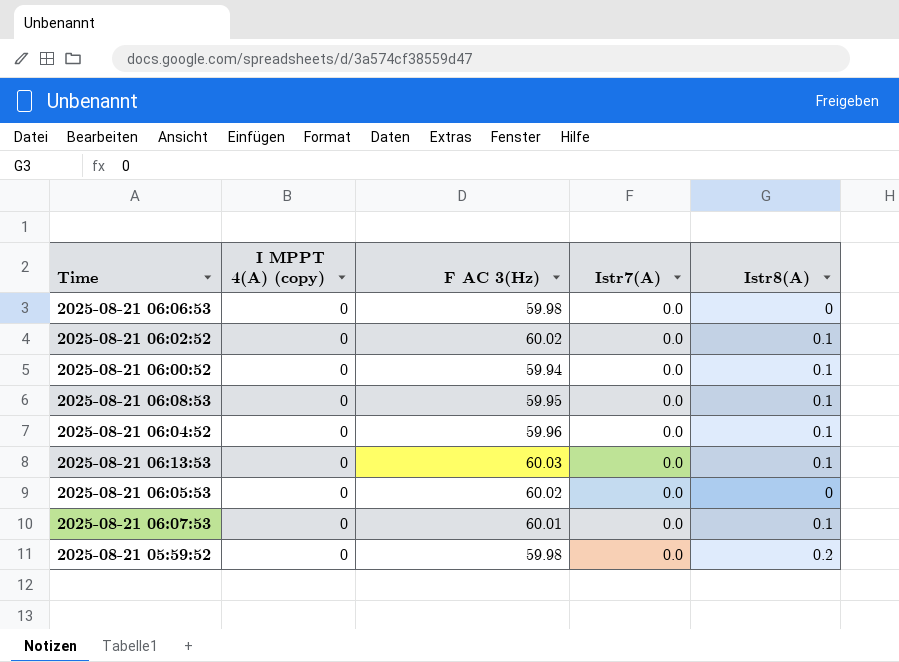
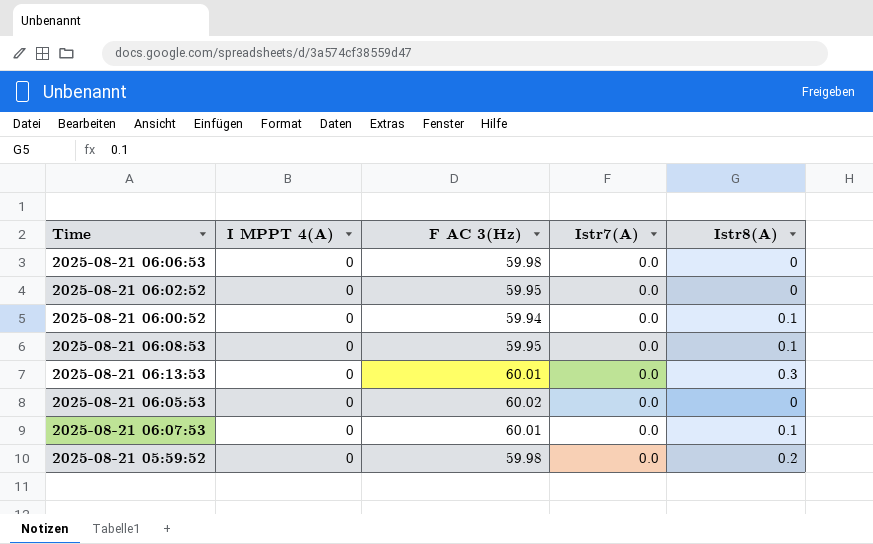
column name: I MPPT 4(A) (copy) -> I MPPT 4(A)
row 2025-08-21 06:04:52: 0 | 59.96 | 0.0 | 0.1 -> none
2025-08-21 06:02:52 | F AC 3(Hz): 60.02 -> 59.95
2025-08-21 06:02:52 | Istr8(A): 0.1 -> 0
2025-08-21 06:13:53 | F AC 3(Hz): 60.03 -> 60.01
2025-08-21 06:13:53 | Istr8(A): 0.1 -> 0.3

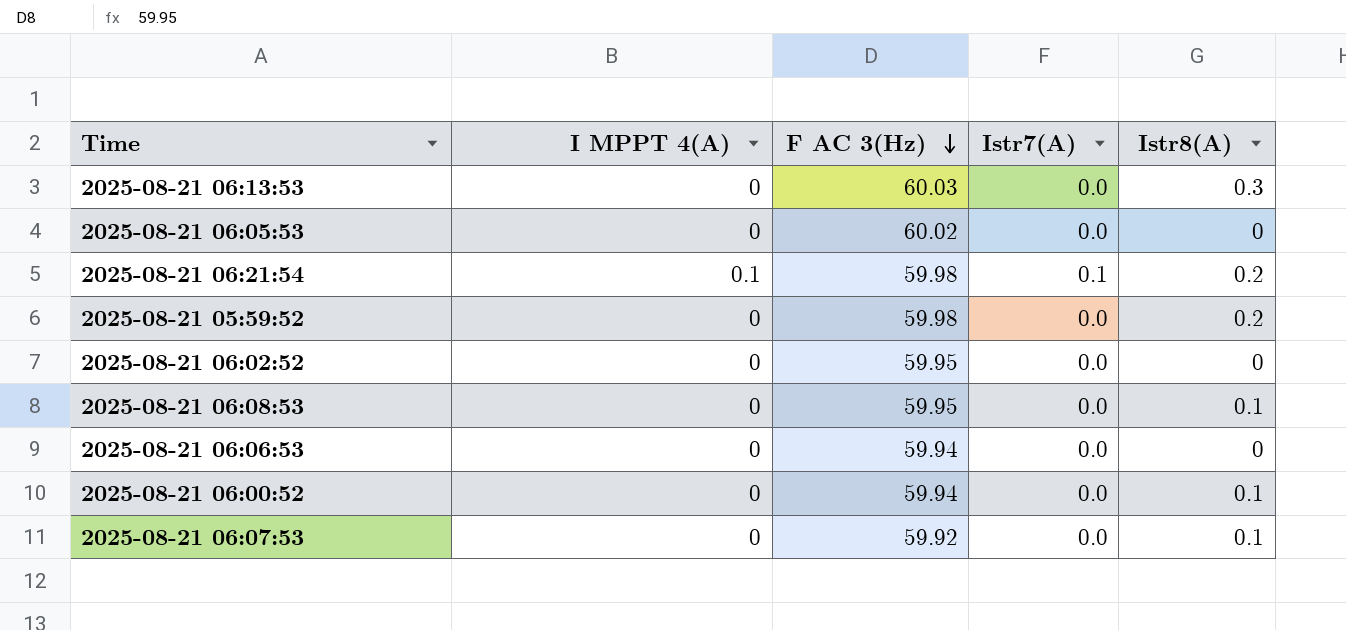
row order: none -> F AC 3(Hz) descending
2025-08-21 06:13:53 | F AC 3(Hz): 60.01 -> 60.03
row 2025-08-21 06:21:54: none -> 0.1 | 59.98 | 0.1 | 0.2
2025-08-21 06:06:53 | F AC 3(Hz): 59.98 -> 59.94
2025-08-21 06:07:53 | F AC 3(Hz): 60.01 -> 59.92

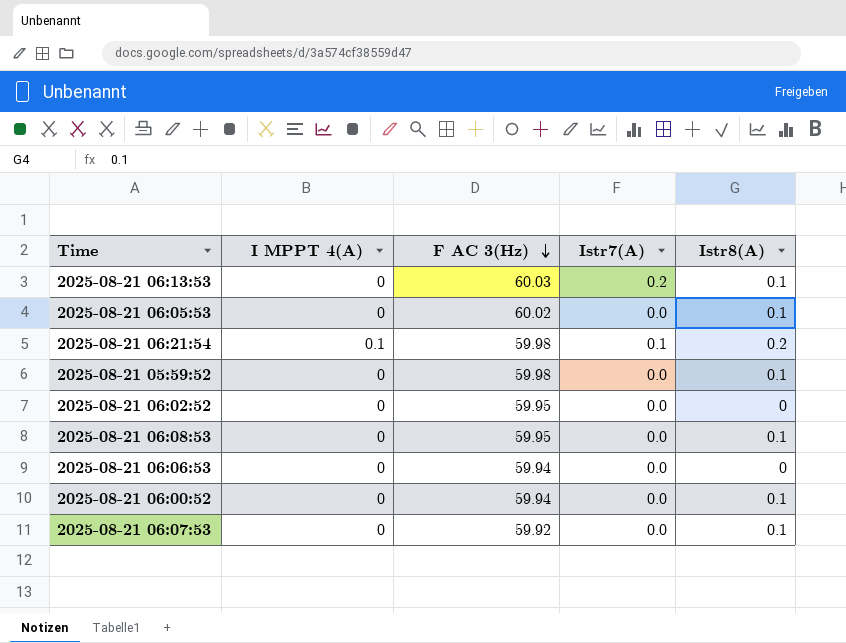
2025-08-21 06:13:53 | Istr7(A): 0.0 -> 0.2
2025-08-21 06:13:53 | Istr8(A): 0.3 -> 0.1
2025-08-21 06:05:53 | Istr8(A): 0 -> 0.1
2025-08-21 05:59:52 | Istr8(A): 0.2 -> 0.1

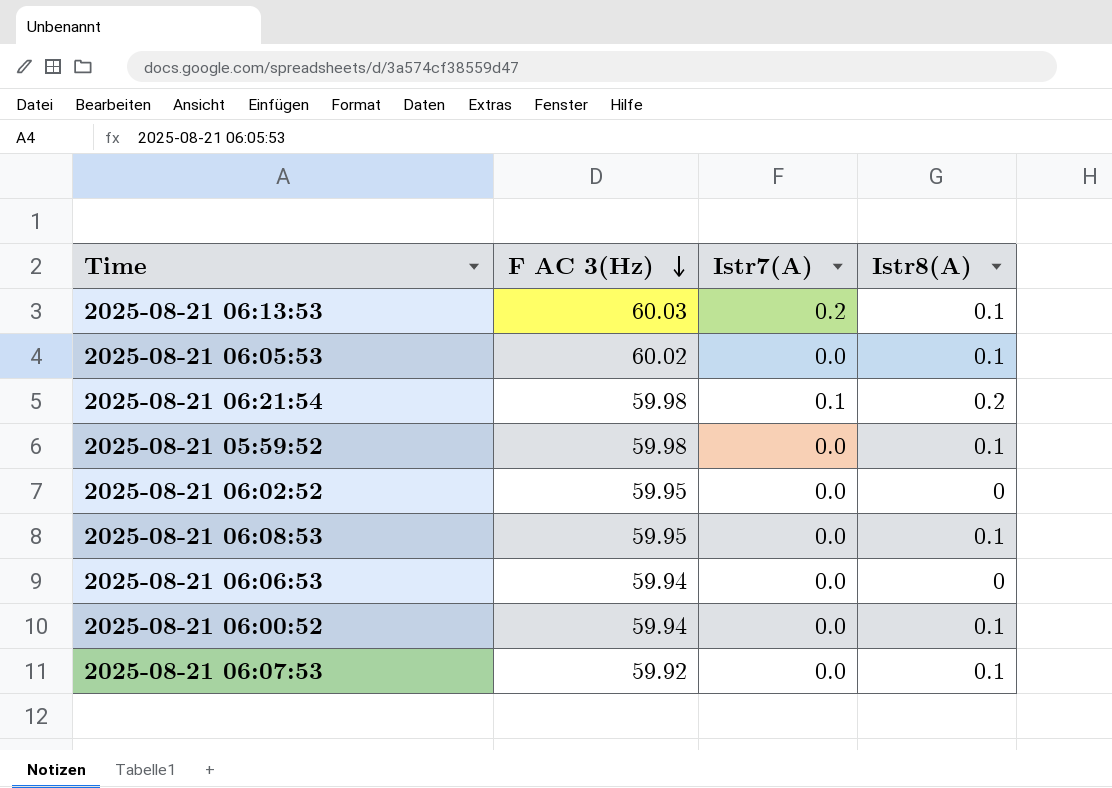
column I MPPT 4(A) | position: 2 -> none

